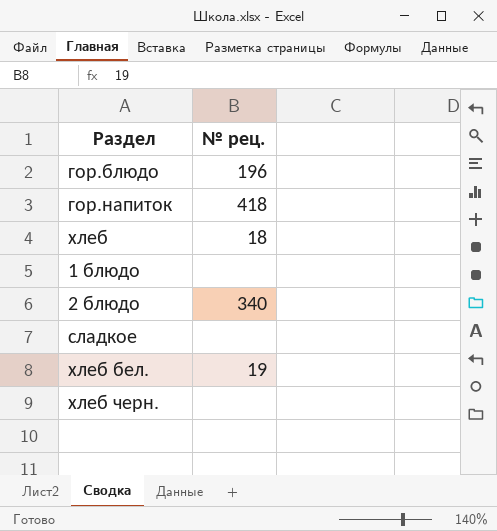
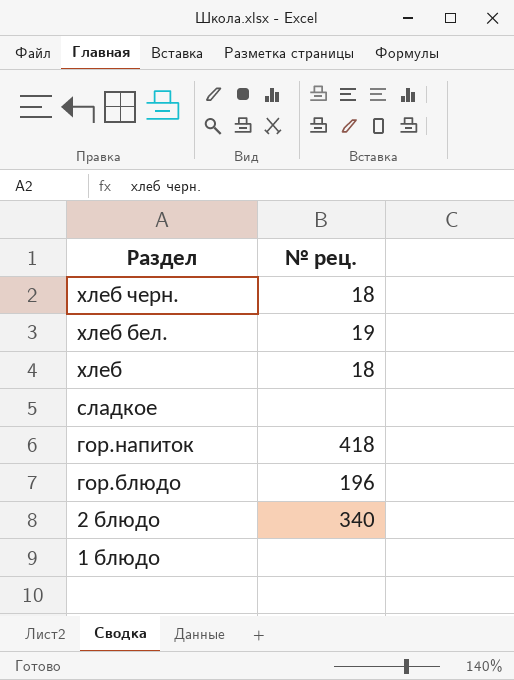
row order: none -> Раздел descending
хлеб черн. | № рец.: none -> 18

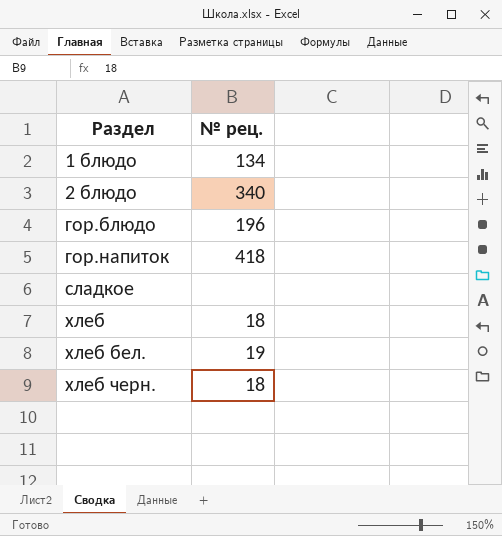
row order: Раздел descending -> Раздел ascending
1 блюдо | № рец.: none -> 134

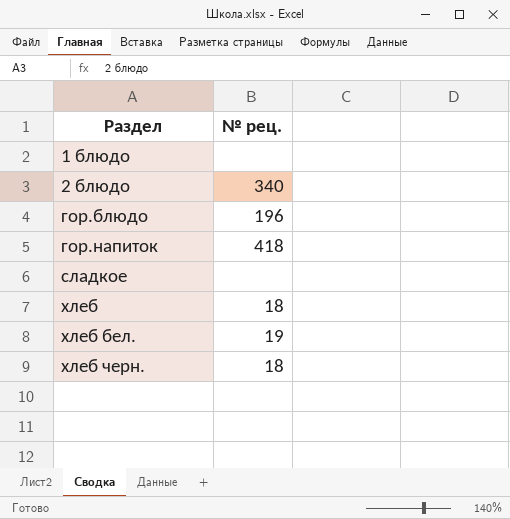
1 блюдо | № рец.: 134 -> none

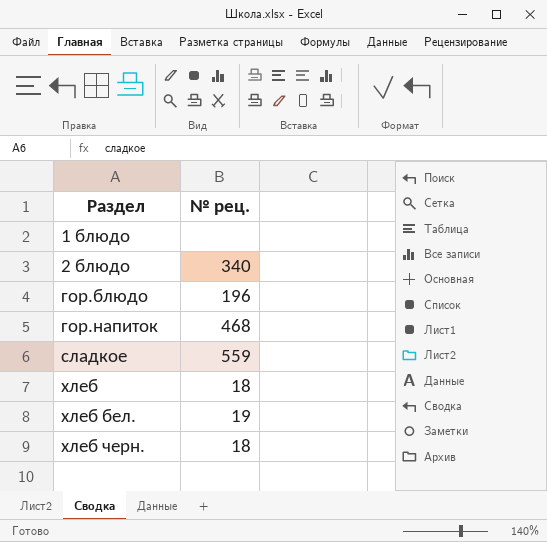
гор.напиток | № рец.: 418 -> 468
сладкое | № рец.: none -> 559

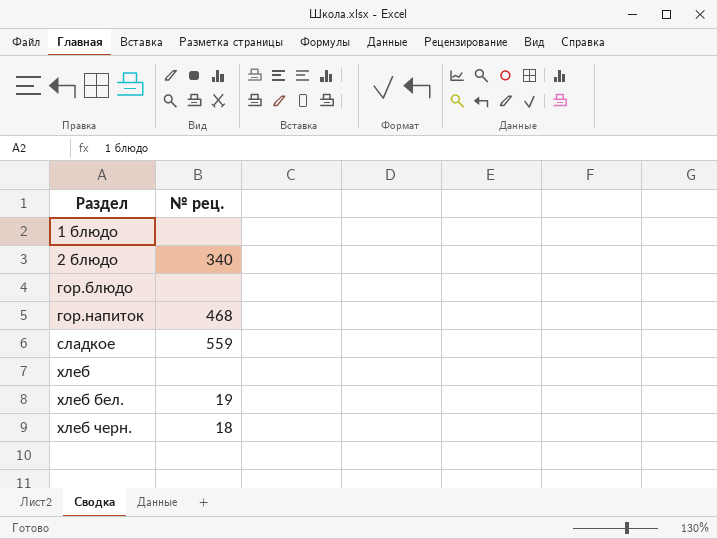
гор.блюдо | № рец.: 196 -> none
хлеб | № рец.: 18 -> none

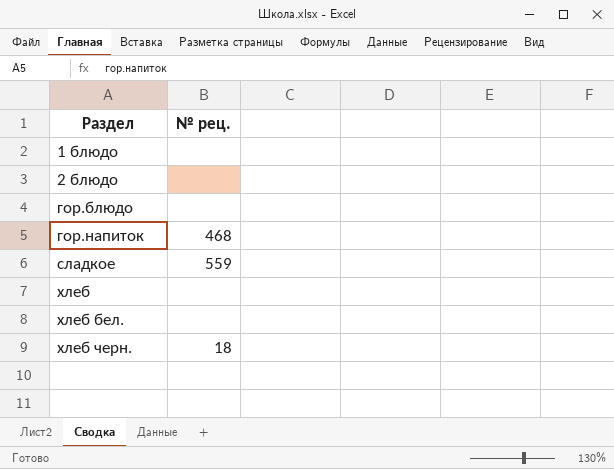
2 блюдо | № рец.: 340 -> none
хлеб бел. | № рец.: 19 -> none

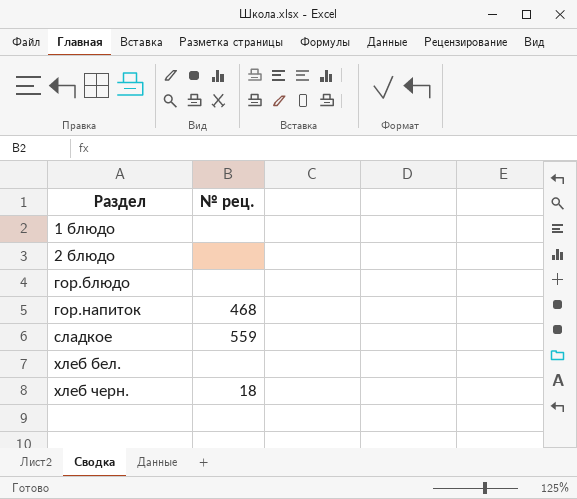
row хлеб: none -> none

